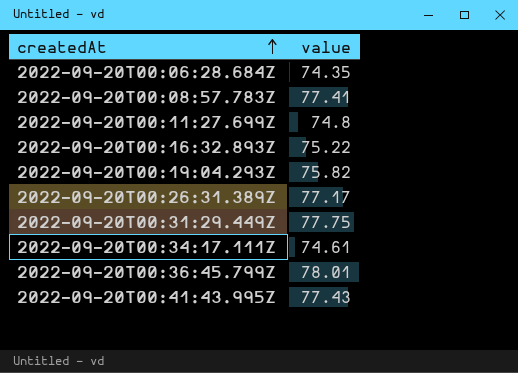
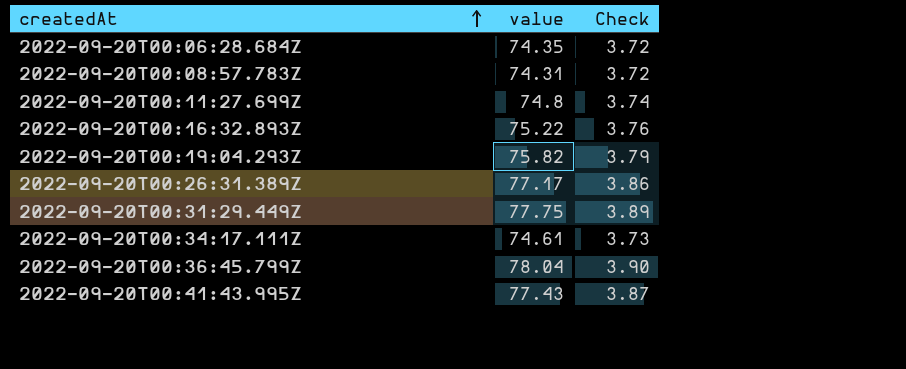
column Check | formula: none -> [value] * 0.05
2022-09-20T00:08:57.783Z | value: 77.41 -> 74.31
2022-09-20T00:36:45.799Z | value: 78.01 -> 78.04

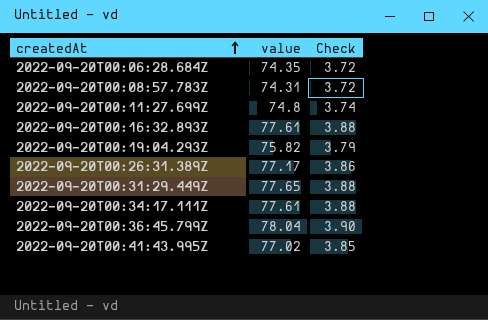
2022-09-20T00:16:32.893Z | value: 75.22 -> 77.61
2022-09-20T00:16:32.893Z | Check: 3.76 -> 3.88
2022-09-20T00:31:29.449Z | value: 77.75 -> 77.65
2022-09-20T00:31:29.449Z | Check: 3.89 -> 3.88
2022-09-20T00:34:17.111Z | value: 74.61 -> 77.61
2022-09-20T00:34:17.111Z | Check: 3.73 -> 3.88
2022-09-20T00:41:43.995Z | value: 77.43 -> 77.02
2022-09-20T00:41:43.995Z | Check: 3.87 -> 3.85

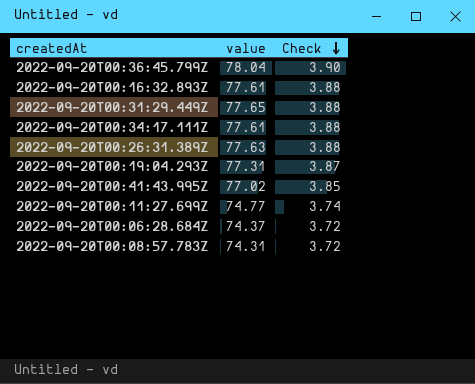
row order: createdAt ascending -> Check descending
2022-09-20T00:26:31.389Z | value: 77.17 -> 77.63
2022-09-20T00:26:31.389Z | Check: 3.86 -> 3.88
2022-09-20T00:19:04.293Z | value: 75.82 -> 77.31
2022-09-20T00:19:04.293Z | Check: 3.79 -> 3.87
2022-09-20T00:11:27.699Z | value: 74.8 -> 74.77
2022-09-20T00:06:28.684Z | value: 74.35 -> 74.37

